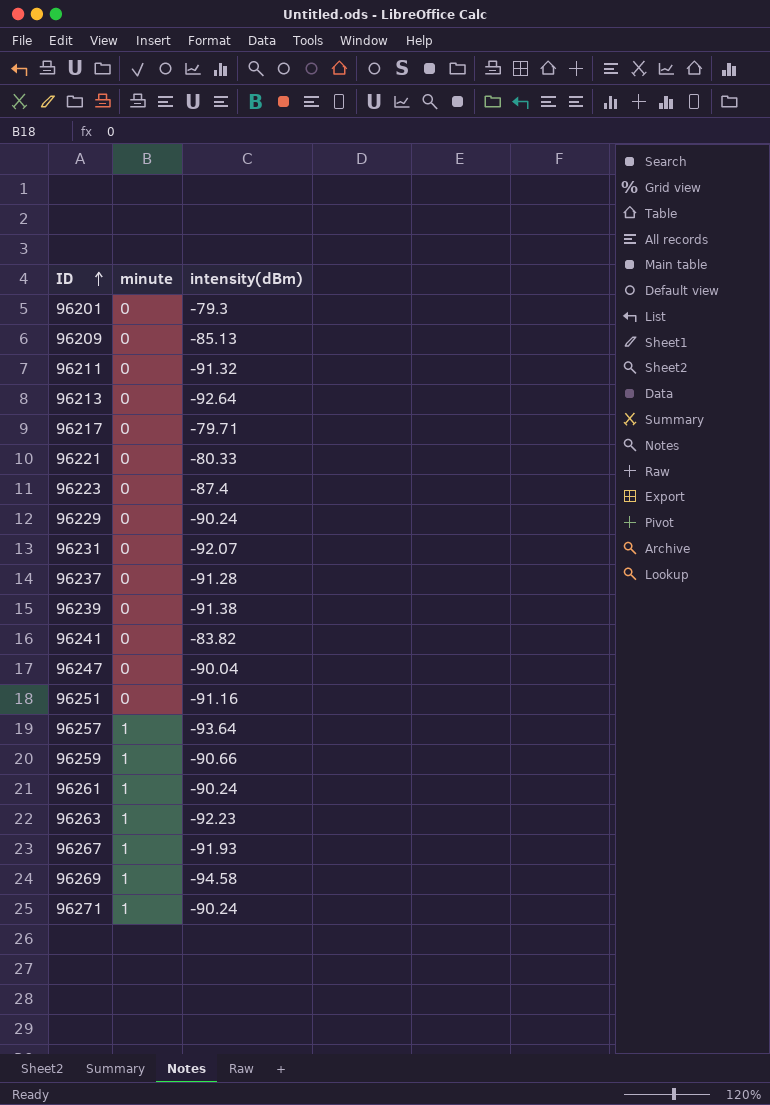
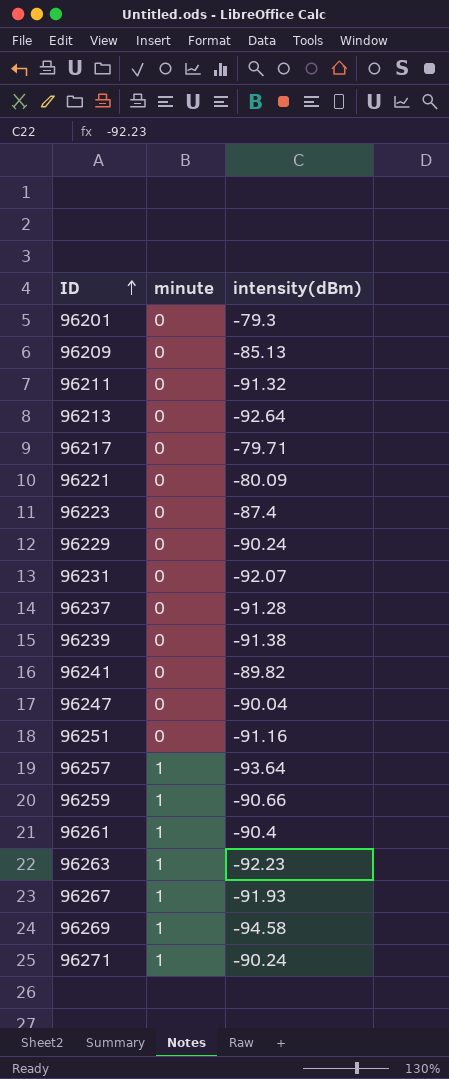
96221 | intensity(dBm): -80.33 -> -80.09
96241 | intensity(dBm): -83.82 -> -89.82
96261 | intensity(dBm): -90.24 -> -90.4

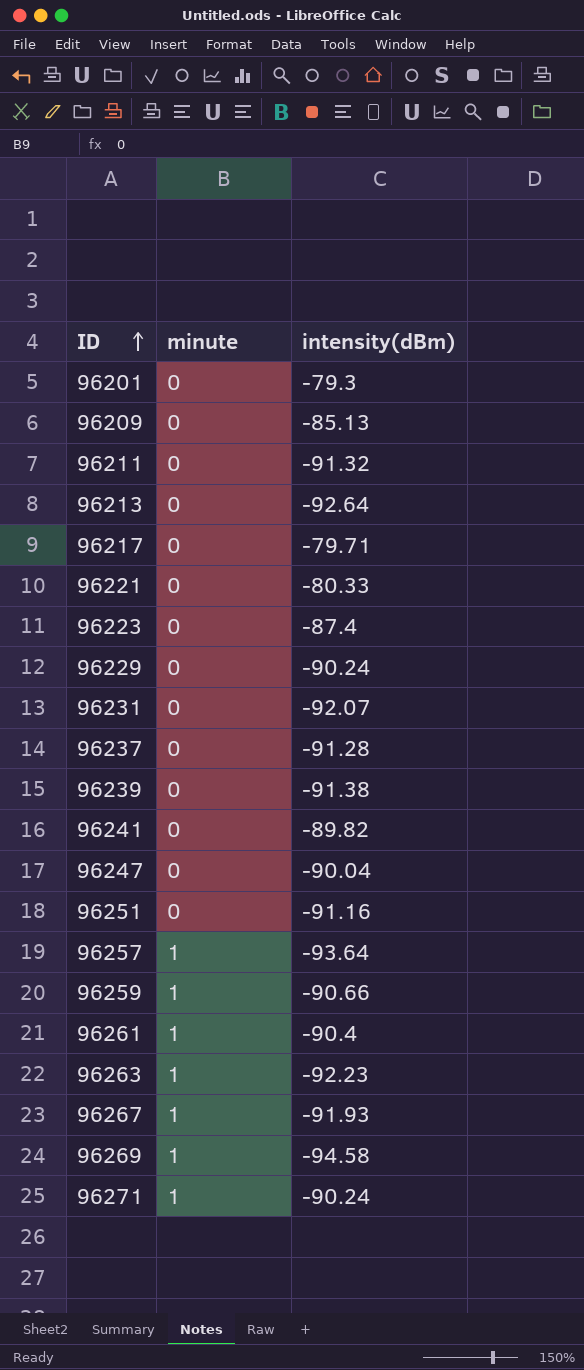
96221 | intensity(dBm): -80.09 -> -80.33

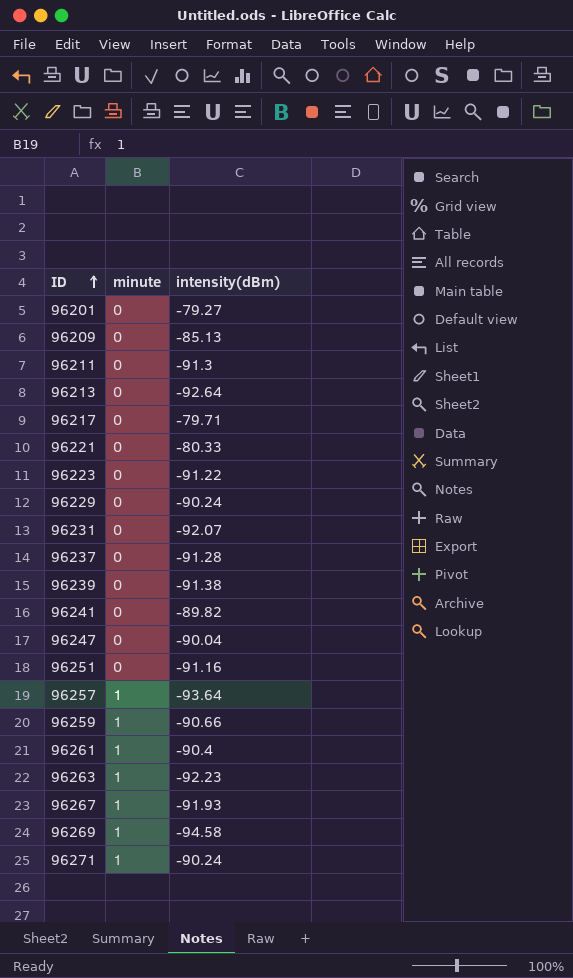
96201 | intensity(dBm): -79.3 -> -79.27
96211 | intensity(dBm): -91.32 -> -91.3
96223 | intensity(dBm): -87.4 -> -91.22

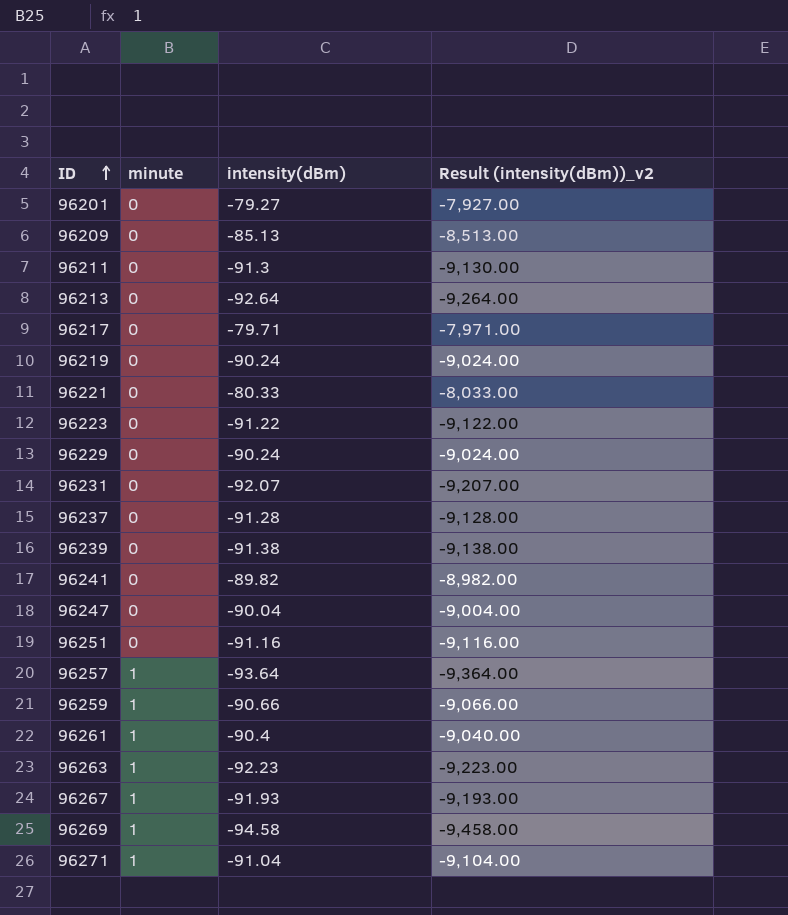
column Result (intensity(dBm))_v2 | formula: none -> [intensity(dBm)] * 100
row 96219: none -> 0 | -90.24 | -9,024.00
96271 | intensity(dBm): -90.24 -> -91.04

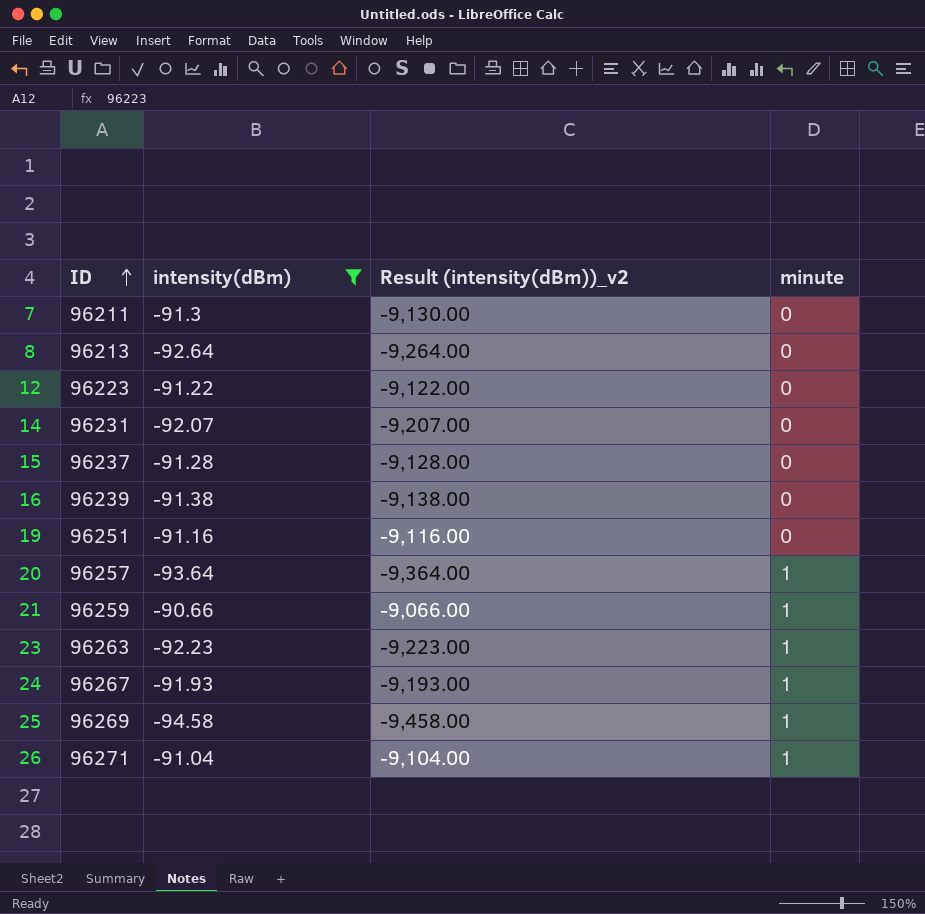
filter: none -> intensity(dBm) <= -90.66
column minute | position: 2 -> 4

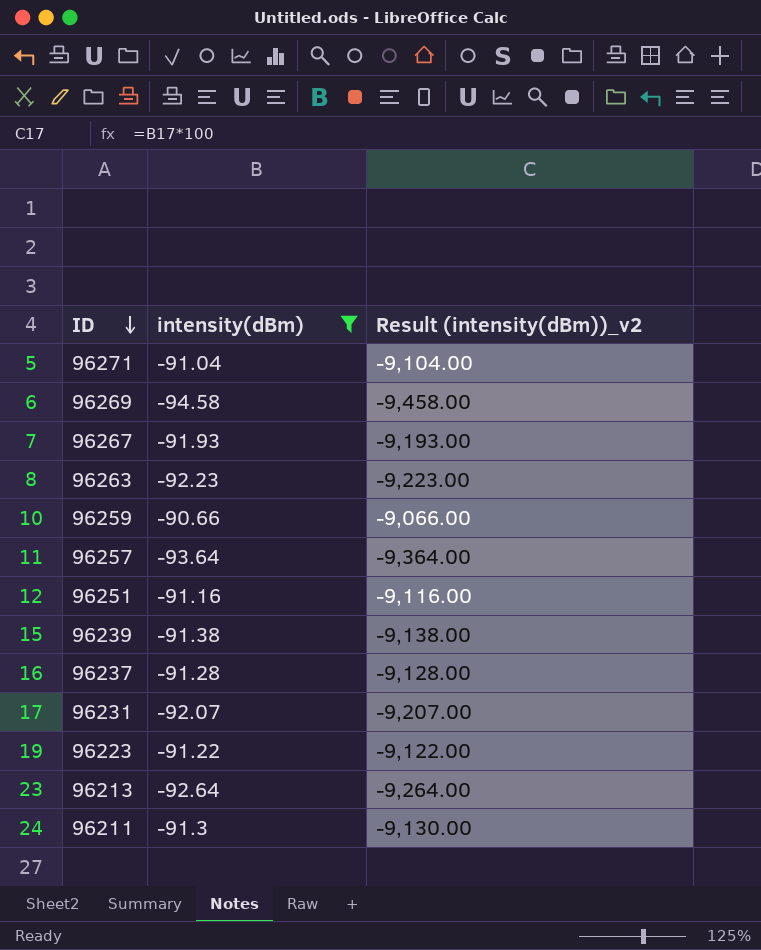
row order: ID ascending -> ID descending
column minute | position: 4 -> none

